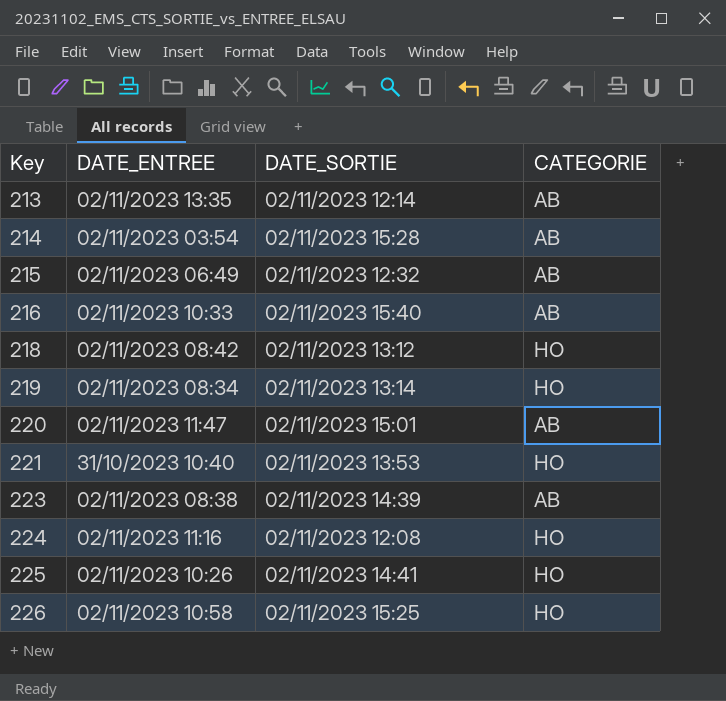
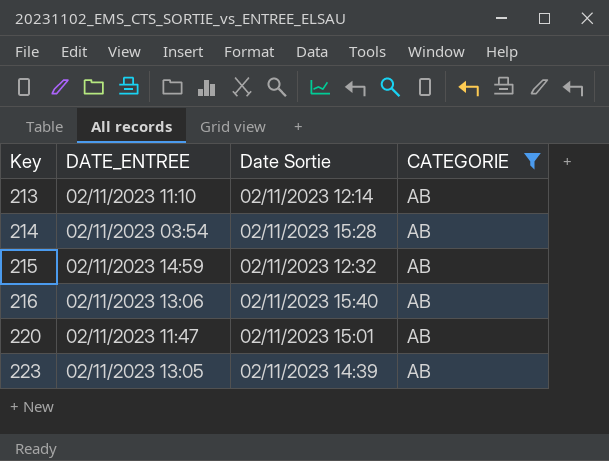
filter: none -> CATEGORIE = AB
column name: DATE_SORTIE -> Date Sortie
213 | DATE_ENTREE: 02/11/2023 13:35 -> 02/11/2023 11:10
215 | DATE_ENTREE: 02/11/2023 06:49 -> 02/11/2023 14:59
216 | DATE_ENTREE: 02/11/2023 10:33 -> 02/11/2023 13:06
223 | DATE_ENTREE: 02/11/2023 08:38 -> 02/11/2023 13:05

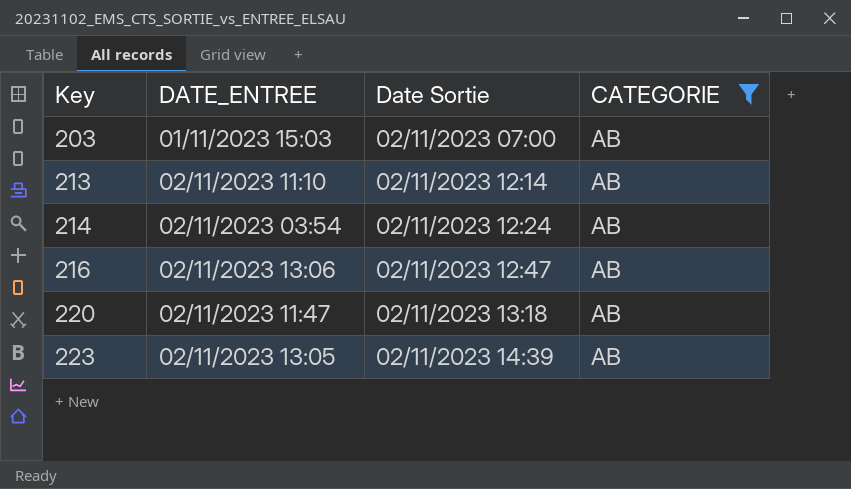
row 215: 02/11/2023 14:59 | 02/11/2023 12:32 | AB -> none
row 203: none -> 01/11/2023 15:03 | 02/11/2023 07:00 | AB
214 | Date Sortie: 02/11/2023 15:28 -> 02/11/2023 12:24
216 | Date Sortie: 02/11/2023 15:40 -> 02/11/2023 12:47
220 | Date Sortie: 02/11/2023 15:01 -> 02/11/2023 13:18

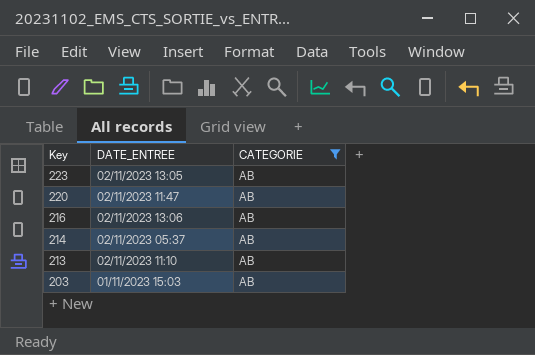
row order: Key ascending -> Key descending
column Date Sortie | position: 3 -> none
214 | DATE_ENTREE: 02/11/2023 03:54 -> 02/11/2023 05:37

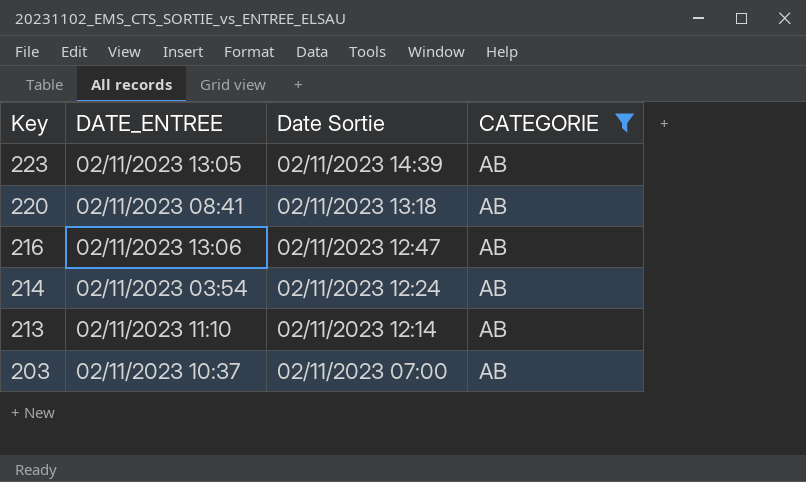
column Date Sortie | position: none -> 3
220 | DATE_ENTREE: 02/11/2023 11:47 -> 02/11/2023 08:41
214 | DATE_ENTREE: 02/11/2023 05:37 -> 02/11/2023 03:54
203 | DATE_ENTREE: 01/11/2023 15:03 -> 02/11/2023 10:37

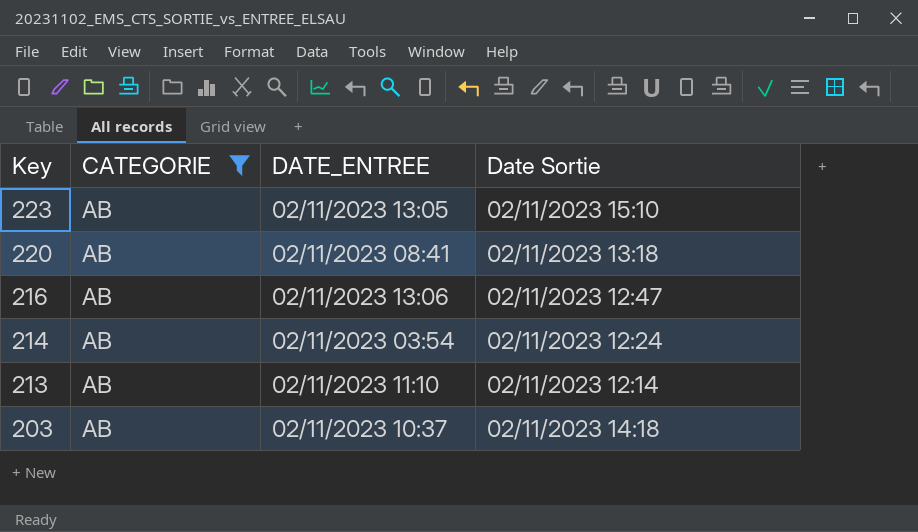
column CATEGORIE | position: 4 -> 2
223 | Date Sortie: 02/11/2023 14:39 -> 02/11/2023 15:10
203 | Date Sortie: 02/11/2023 07:00 -> 02/11/2023 14:18

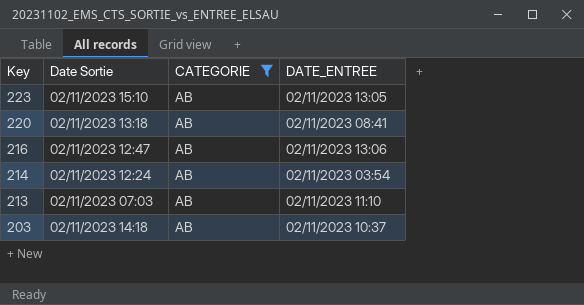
column Date Sortie | position: 4 -> 2
213 | Date Sortie: 02/11/2023 12:14 -> 02/11/2023 07:03

